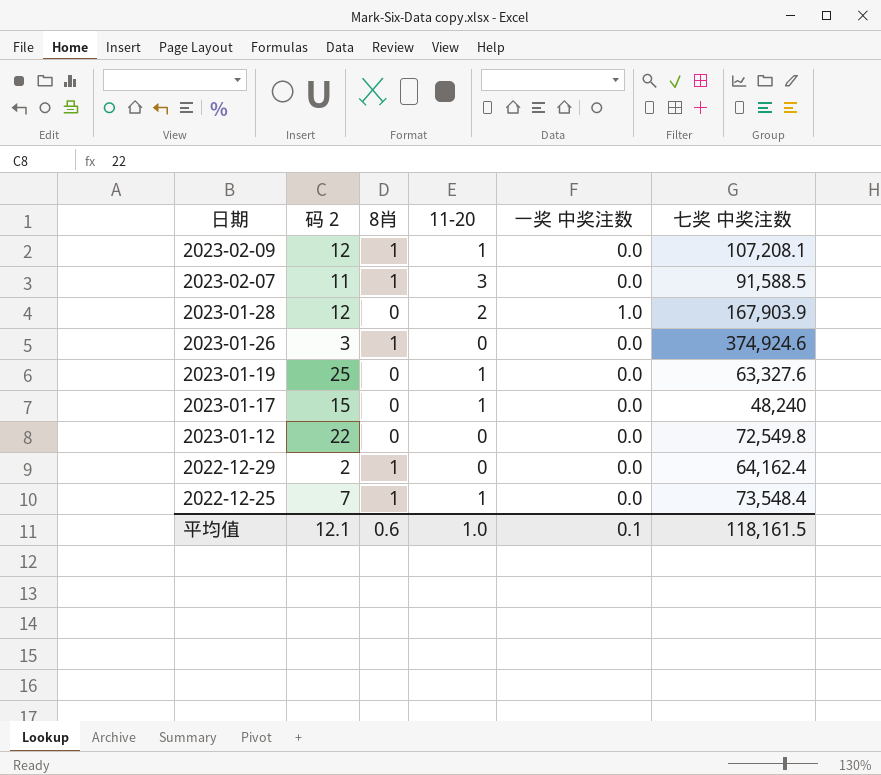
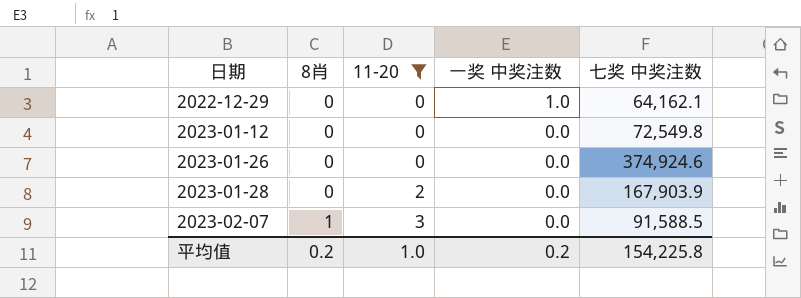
filter: none -> 11-20 != 1
row order: 日期 descending -> 日期 ascending
column 码 2 | position: 2 -> none
2022-12-29 | 8肖: 1 -> 0
2022-12-29 | 一奖 中奖注数: 0.0 -> 1.0
2022-12-29 | 七奖 中奖注数: 64,162.4 -> 64,162.1
2023-01-26 | 8肖: 1 -> 0
2023-01-28 | 一奖 中奖注数: 1.0 -> 0.0
平均值 | 8肖: 0.6 -> 0.2
平均值 | 一奖 中奖注数: 0.1 -> 0.2
平均值 | 七奖 中奖注数: 118,161.5 -> 154,225.8

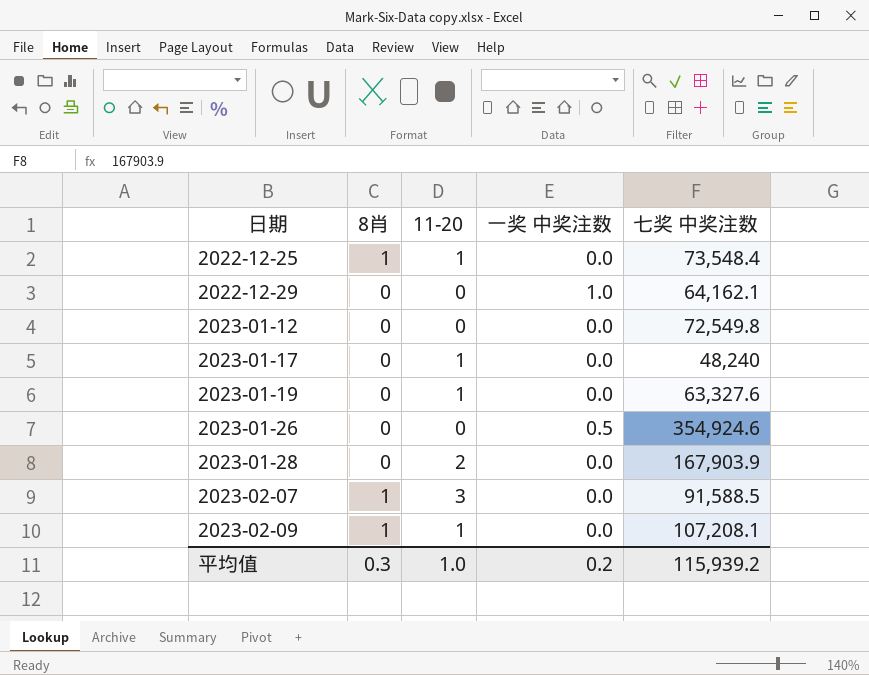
filter: 11-20 != 1 -> none
2023-01-26 | 一奖 中奖注数: 0.0 -> 0.5
2023-01-26 | 七奖 中奖注数: 374,924.6 -> 354,924.6
平均值 | 8肖: 0.2 -> 0.3
平均值 | 七奖 中奖注数: 154,225.8 -> 115,939.2

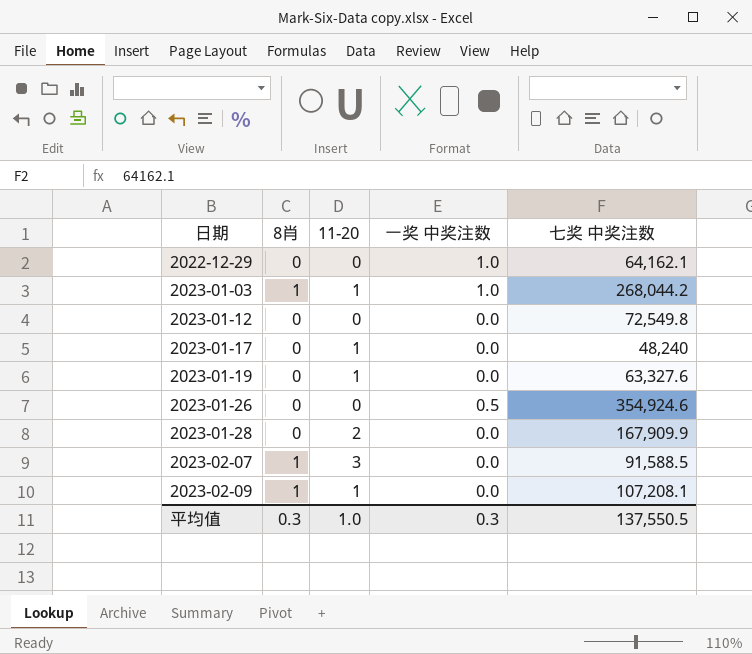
row 2022-12-25: 1 | 1 | 0.0 | 73,548.4 -> none
row 2023-01-03: none -> 1 | 1 | 1.0 | 268,044.2
2023-01-28 | 七奖 中奖注数: 167,903.9 -> 167,909.9
平均值 | 一奖 中奖注数: 0.2 -> 0.3
平均值 | 七奖 中奖注数: 115,939.2 -> 137,550.5

